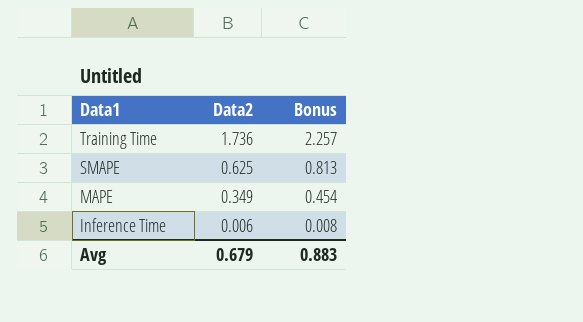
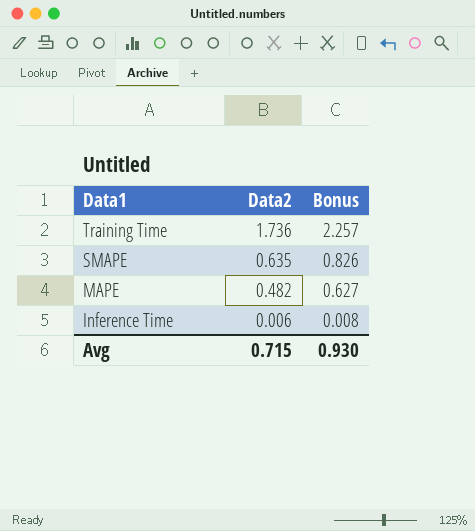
SMAPE | Data2: 0.625 -> 0.635
SMAPE | Bonus: 0.813 -> 0.826
MAPE | Data2: 0.349 -> 0.482
MAPE | Bonus: 0.454 -> 0.627
Avg | Data2: 0.679 -> 0.715
Avg | Bonus: 0.883 -> 0.930

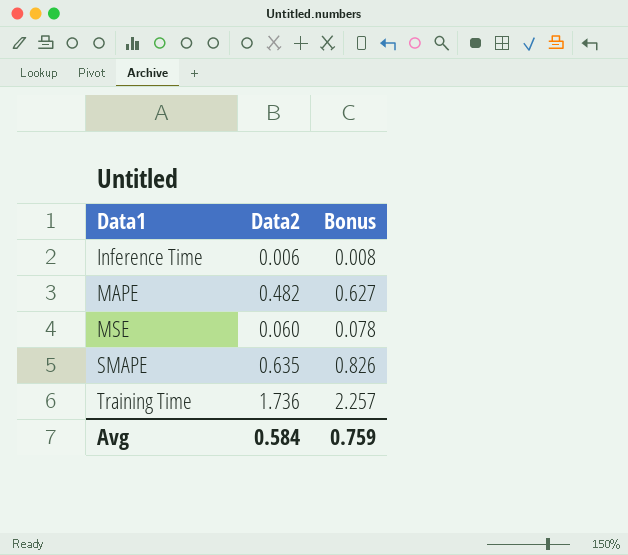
row order: Data1 descending -> Data1 ascending
row MSE: none -> 0.060 | 0.078
Avg | Data2: 0.715 -> 0.584
Avg | Bonus: 0.930 -> 0.759

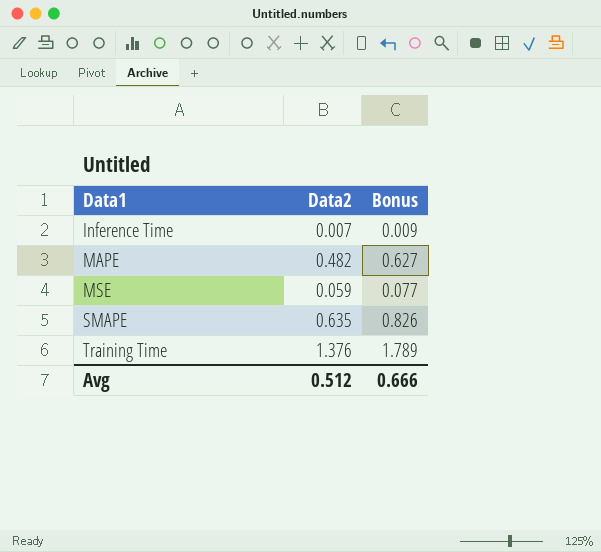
Inference Time | Data2: 0.006 -> 0.007
Inference Time | Bonus: 0.008 -> 0.009
MSE | Data2: 0.060 -> 0.059
MSE | Bonus: 0.078 -> 0.077
Training Time | Data2: 1.736 -> 1.376
Training Time | Bonus: 2.257 -> 1.789
Avg | Data2: 0.584 -> 0.512
Avg | Bonus: 0.759 -> 0.666

